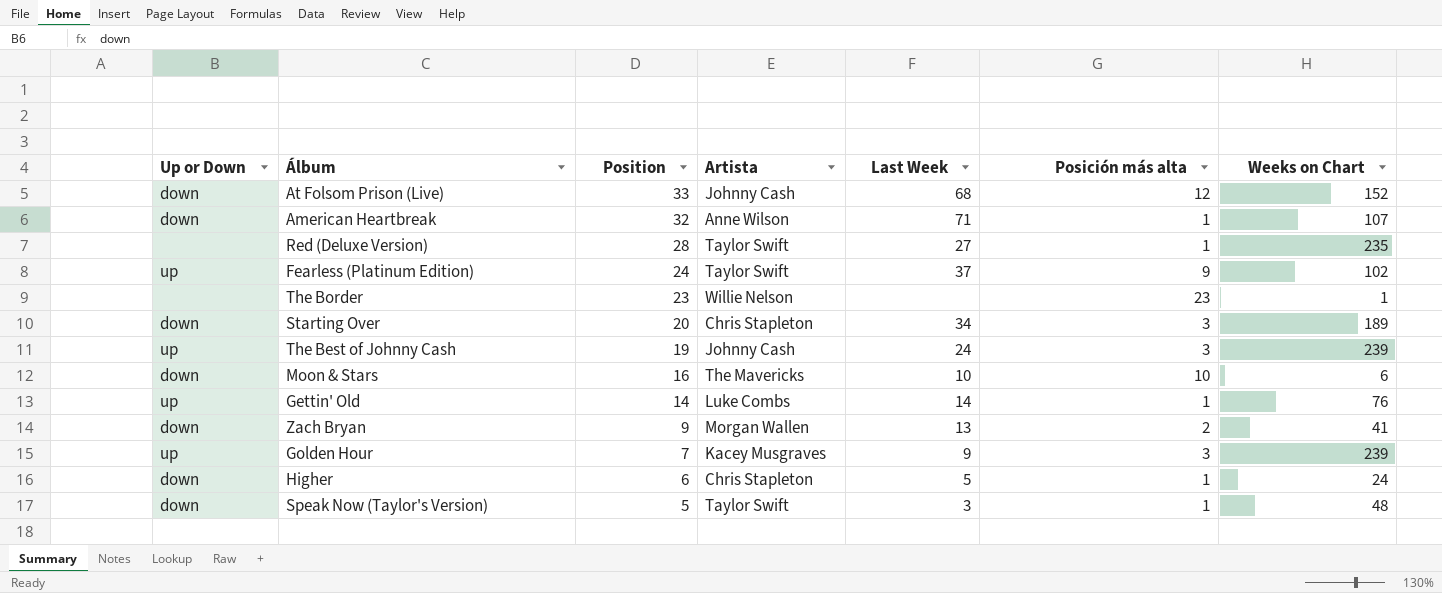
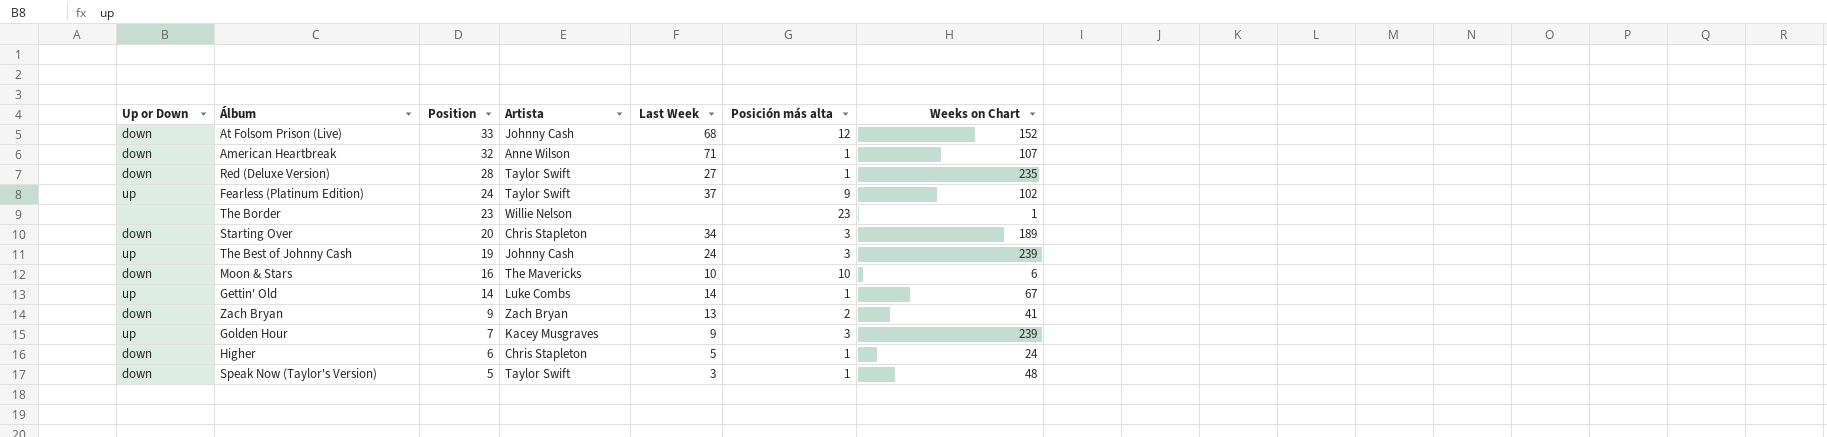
Red (Deluxe Version) | Up or Down: none -> down
Gettin' Old | Weeks on Chart: 76 -> 67
Zach Bryan | Artista: Morgan Wallen -> Zach Bryan

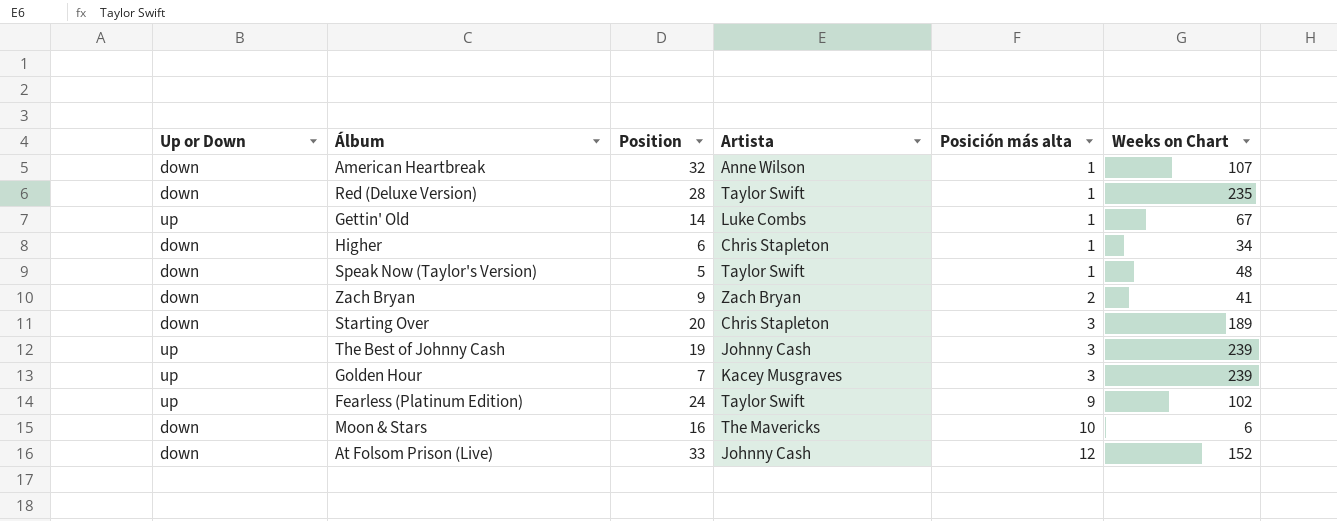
row order: Position descending -> Posición más alta ascending
column Last Week | position: 5 -> none
row The Border: none | 23 | Willie Nelson | none | 23 | 1 -> none
Higher | Weeks on Chart: 24 -> 34

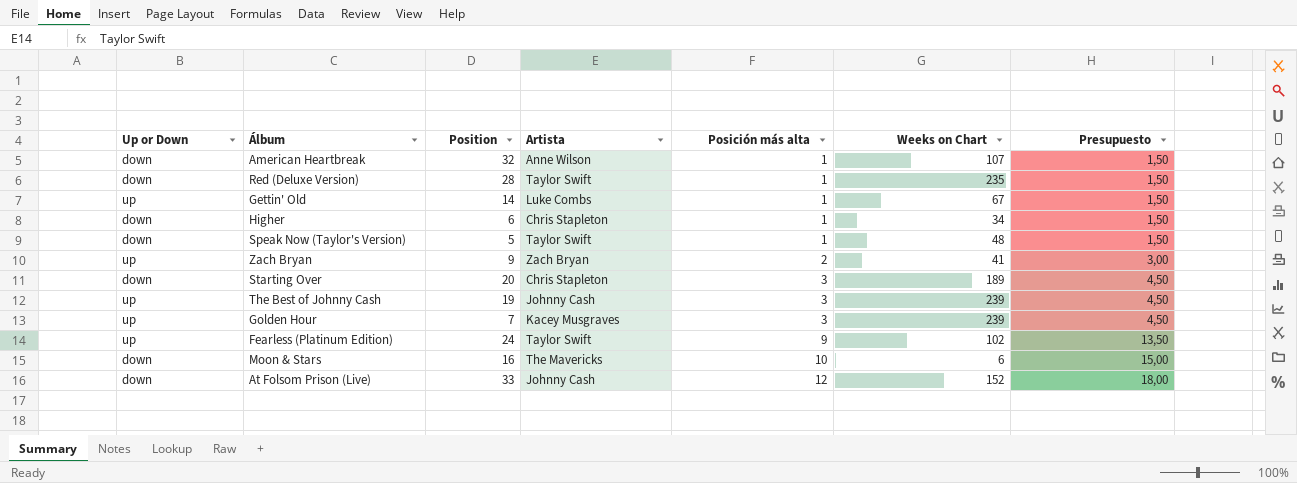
column Presupuesto | formula: none -> [Posición más alta] * 1,5
Zach Bryan | Up or Down: down -> up

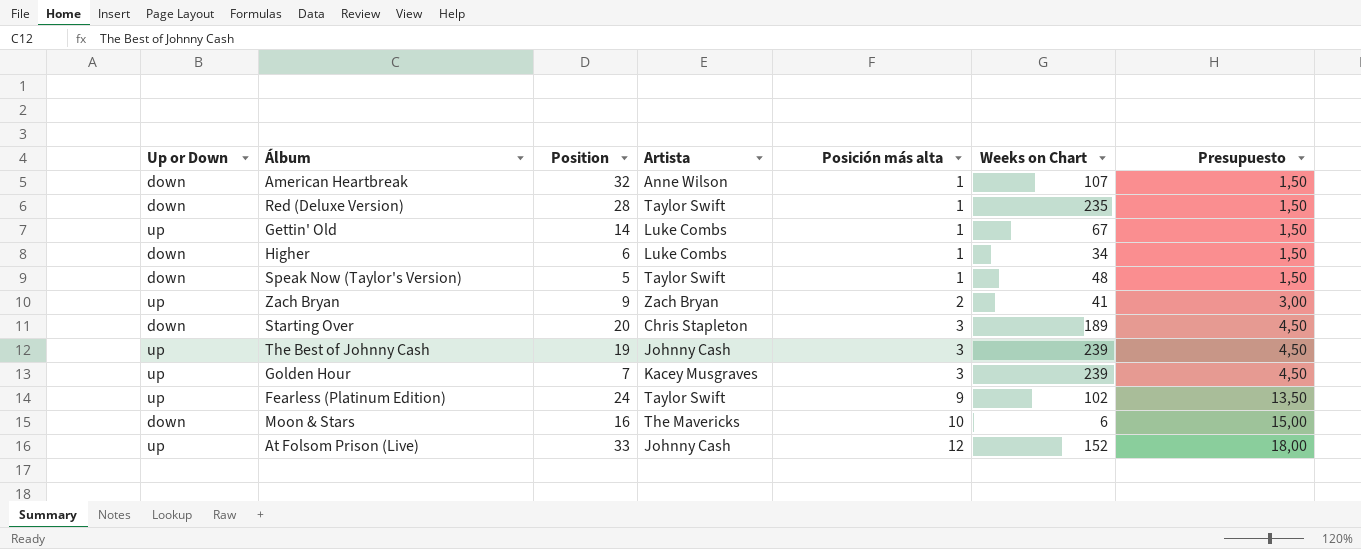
Higher | Artista: Chris Stapleton -> Luke Combs
At Folsom Prison (Live) | Up or Down: down -> up

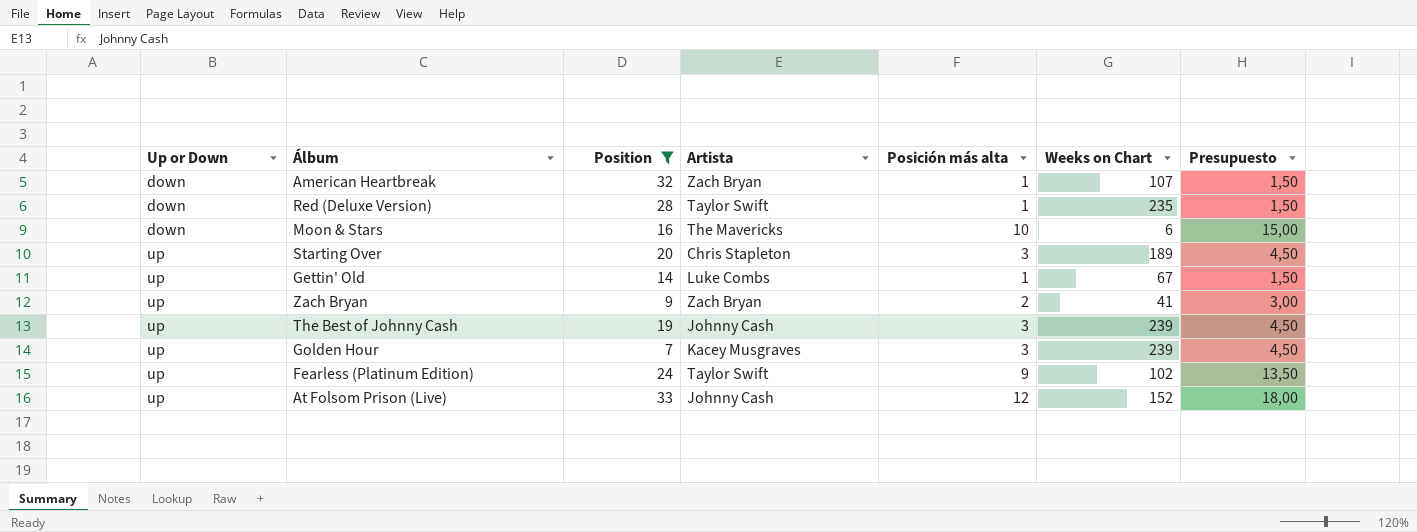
filter: none -> Position >= 7
row order: Posición más alta ascending -> Up or Down ascending
American Heartbreak | Artista: Anne Wilson -> Zach Bryan
Starting Over | Up or Down: down -> up

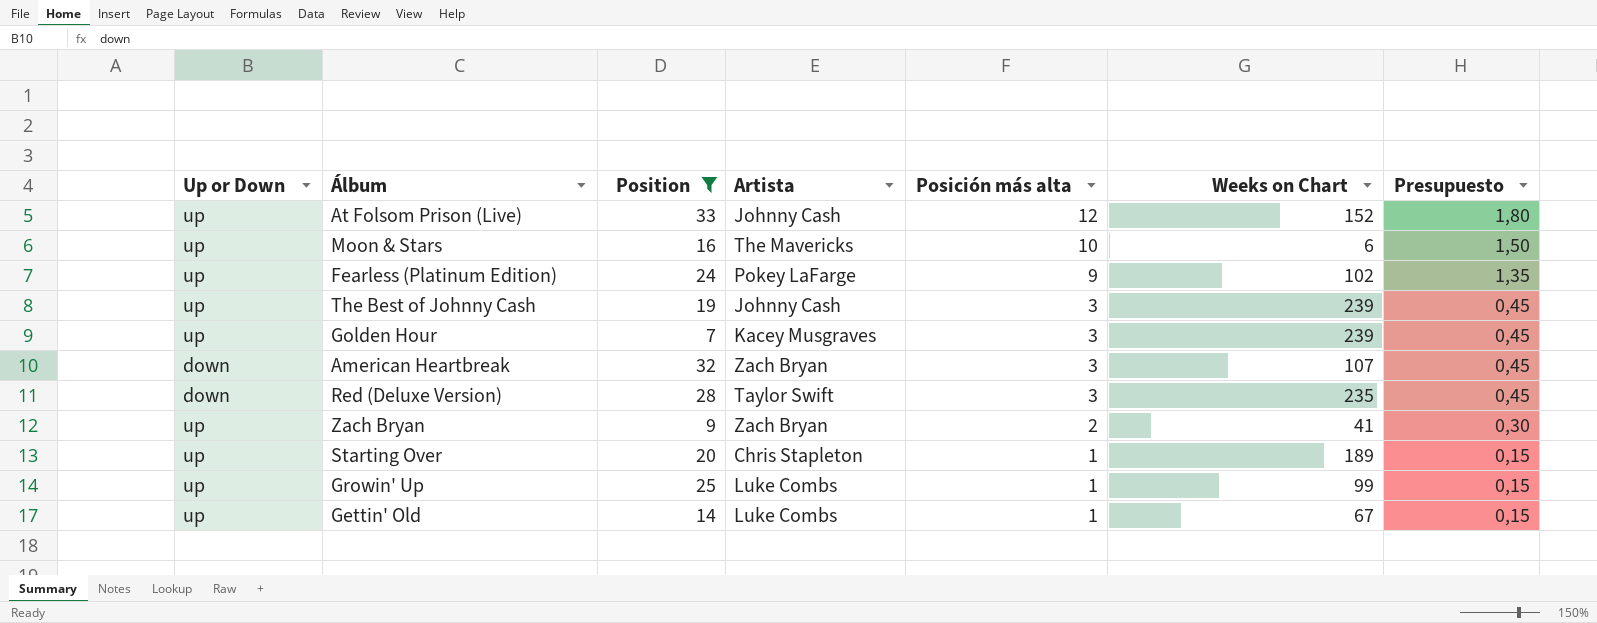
row order: Up or Down ascending -> Posición más alta descending
column Presupuesto | formula: [Posición más alta] * 1,5 -> [Posición más alta] * 0,15
Moon & Stars | Up or Down: down -> up
Fearless (Platinum Edition) | Artista: Taylor Swift -> Pokey LaFarge
American Heartbreak | Posición más alta: 1 -> 3
Red (Deluxe Version) | Posición más alta: 1 -> 3
Starting Over | Posición más alta: 3 -> 1
row Growin' Up: none -> up | 25 | Luke Combs | 1 | 99 | 0,15

